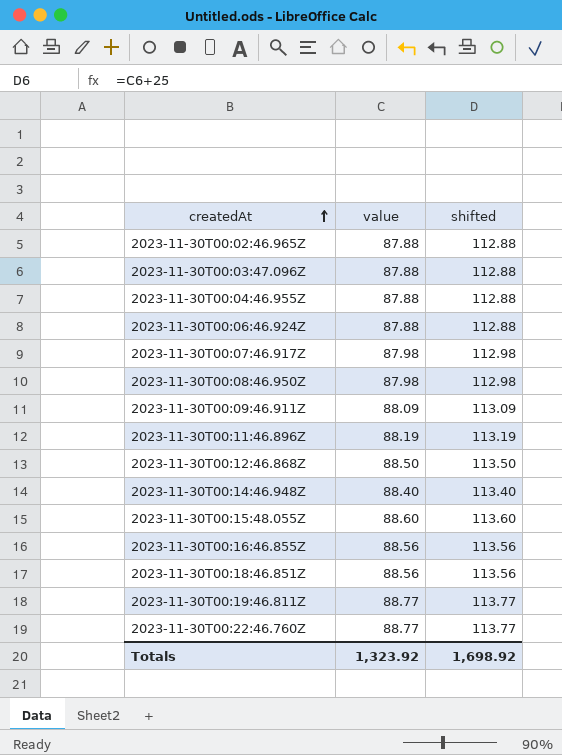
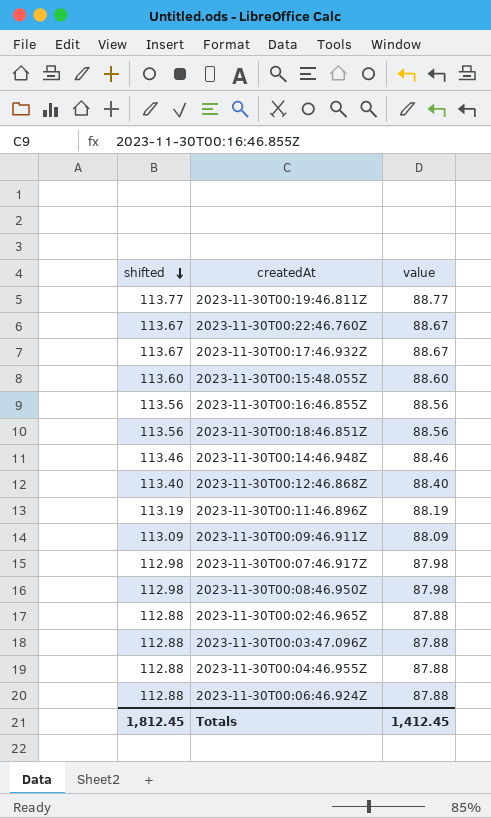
row order: createdAt ascending -> shifted descending
column shifted | position: 3 -> 1
2023-11-30T00:22:46.760Z | shifted: 113.77 -> 113.67
2023-11-30T00:22:46.760Z | value: 88.77 -> 88.67
row 2023-11-30T00:17:46.932Z: none -> 113.67 | 88.67
2023-11-30T00:14:46.948Z | shifted: 113.40 -> 113.46
2023-11-30T00:14:46.948Z | value: 88.40 -> 88.46
2023-11-30T00:12:46.868Z | shifted: 113.50 -> 113.40
2023-11-30T00:12:46.868Z | value: 88.50 -> 88.40
Totals | shifted: 1,698.92 -> 1,812.45
Totals | value: 1,323.92 -> 1,412.45

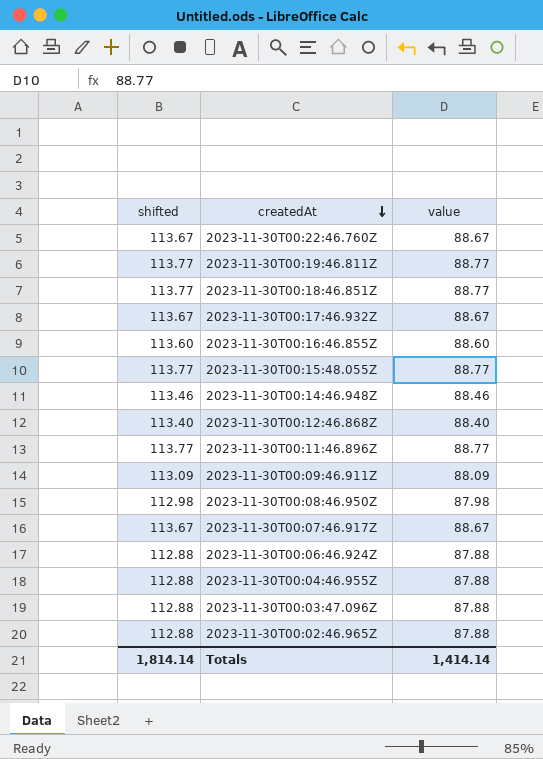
row order: shifted descending -> createdAt descending
2023-11-30T00:18:46.851Z | shifted: 113.56 -> 113.77
2023-11-30T00:18:46.851Z | value: 88.56 -> 88.77
2023-11-30T00:16:46.855Z | shifted: 113.56 -> 113.60
2023-11-30T00:16:46.855Z | value: 88.56 -> 88.60
2023-11-30T00:15:48.055Z | shifted: 113.60 -> 113.77
2023-11-30T00:15:48.055Z | value: 88.60 -> 88.77
2023-11-30T00:11:46.896Z | shifted: 113.19 -> 113.77
2023-11-30T00:11:46.896Z | value: 88.19 -> 88.77
2023-11-30T00:07:46.917Z | shifted: 112.98 -> 113.67
2023-11-30T00:07:46.917Z | value: 87.98 -> 88.67
Totals | shifted: 1,812.45 -> 1,814.14
Totals | value: 1,412.45 -> 1,414.14

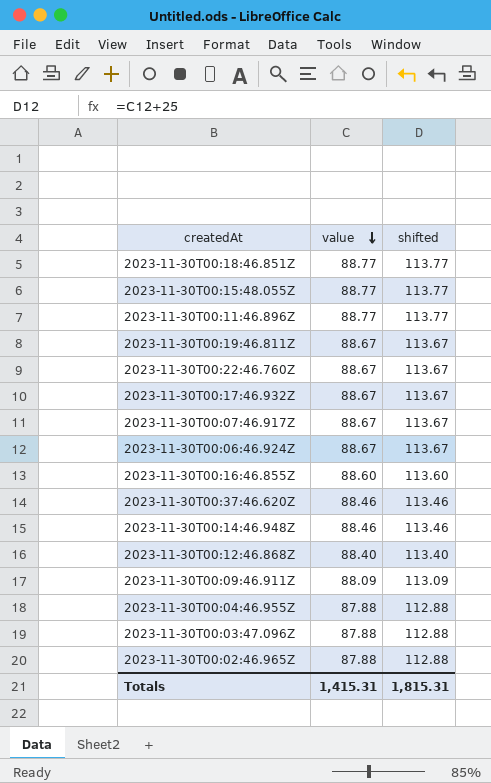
row order: createdAt descending -> value descending
column shifted | position: 1 -> 3
row 2023-11-30T00:08:46.950Z: 112.98 | 87.98 -> none
2023-11-30T00:19:46.811Z | value: 88.77 -> 88.67
2023-11-30T00:19:46.811Z | shifted: 113.77 -> 113.67
2023-11-30T00:06:46.924Z | value: 87.88 -> 88.67
2023-11-30T00:06:46.924Z | shifted: 112.88 -> 113.67
row 2023-11-30T00:37:46.620Z: none -> 88.46 | 113.46
Totals | value: 1,414.14 -> 1,415.31
Totals | shifted: 1,814.14 -> 1,815.31

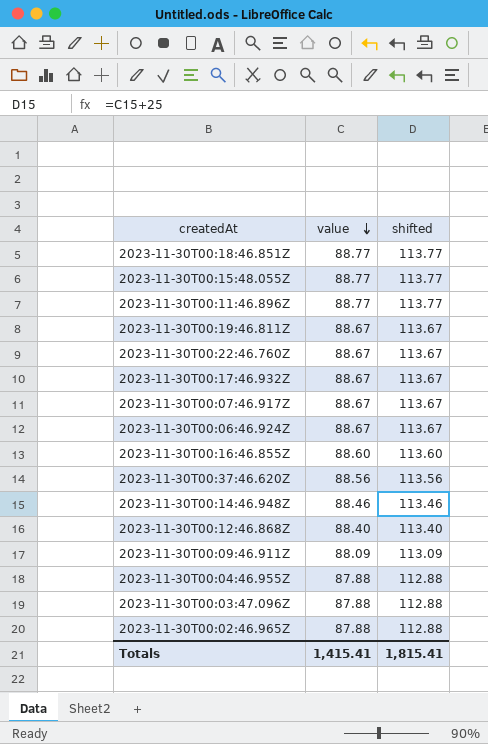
2023-11-30T00:37:46.620Z | value: 88.46 -> 88.56
2023-11-30T00:37:46.620Z | shifted: 113.46 -> 113.56
Totals | value: 1,415.31 -> 1,415.41
Totals | shifted: 1,815.31 -> 1,815.41

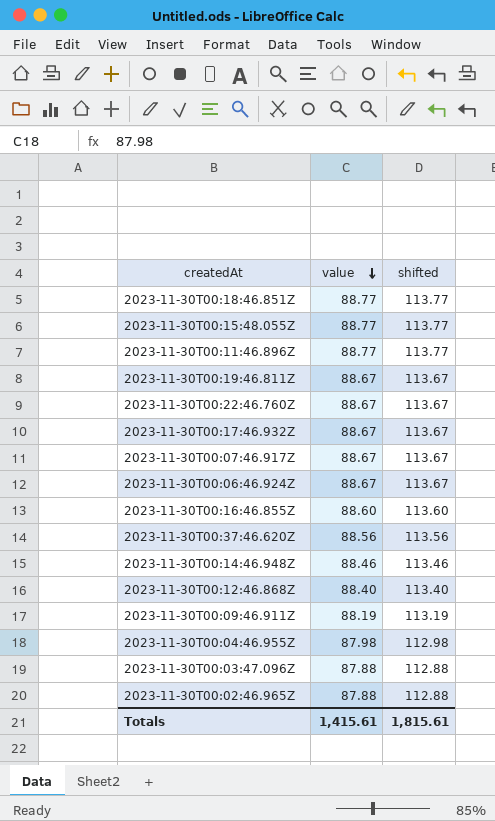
2023-11-30T00:09:46.911Z | value: 88.09 -> 88.19
2023-11-30T00:09:46.911Z | shifted: 113.09 -> 113.19
2023-11-30T00:04:46.955Z | value: 87.88 -> 87.98
2023-11-30T00:04:46.955Z | shifted: 112.88 -> 112.98
Totals | value: 1,415.41 -> 1,415.61
Totals | shifted: 1,815.41 -> 1,815.61

